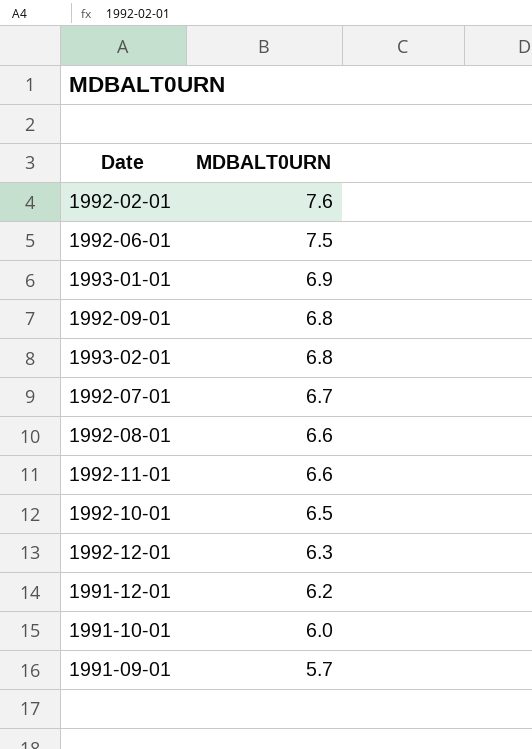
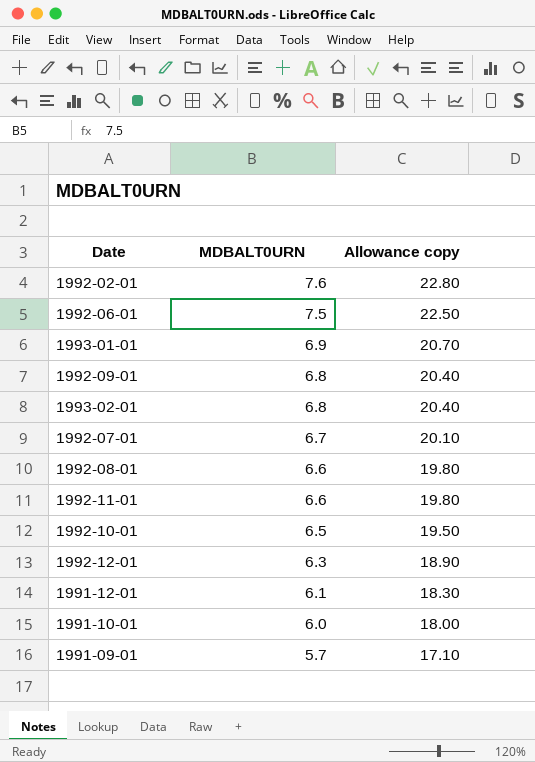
column Allowance copy | formula: none -> [MDBALT0URN] * 3
1991-12-01 | MDBALT0URN: 6.2 -> 6.1

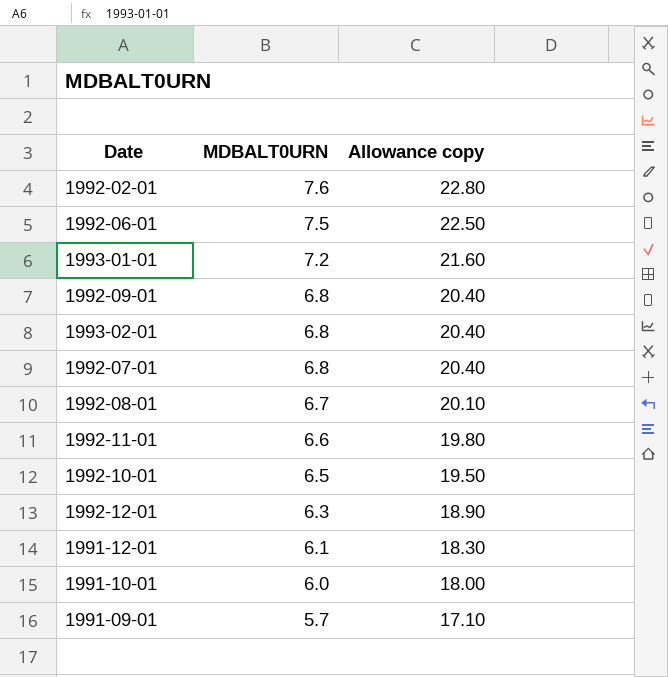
1993-01-01 | MDBALT0URN: 6.9 -> 7.2
1993-01-01 | Allowance copy: 20.70 -> 21.60
1992-07-01 | MDBALT0URN: 6.7 -> 6.8
1992-07-01 | Allowance copy: 20.10 -> 20.40
1992-08-01 | MDBALT0URN: 6.6 -> 6.7
1992-08-01 | Allowance copy: 19.80 -> 20.10

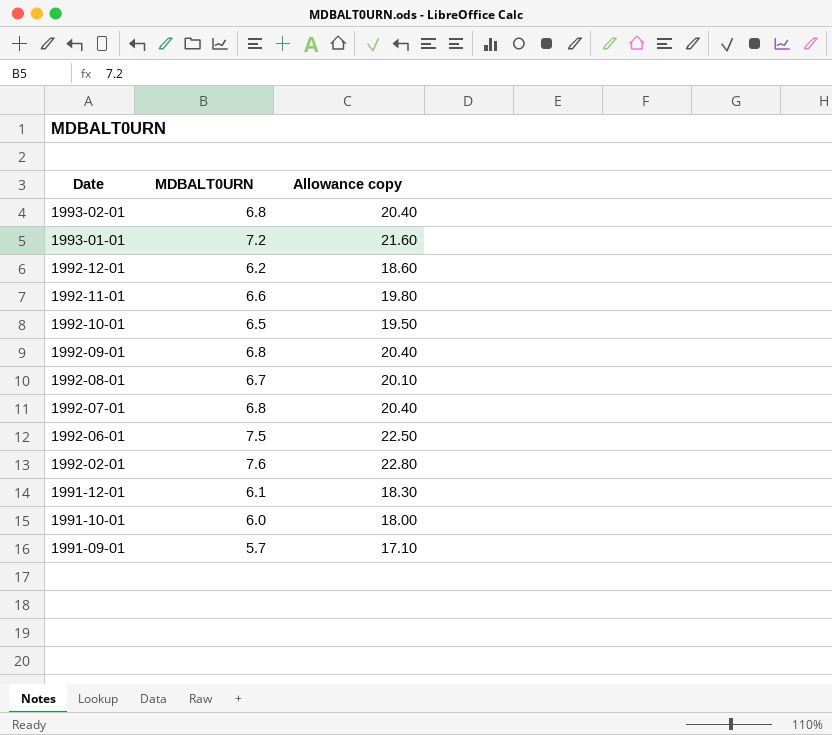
row order: MDBALT0URN descending -> Date descending
1992-12-01 | MDBALT0URN: 6.3 -> 6.2
1992-12-01 | Allowance copy: 18.90 -> 18.60

